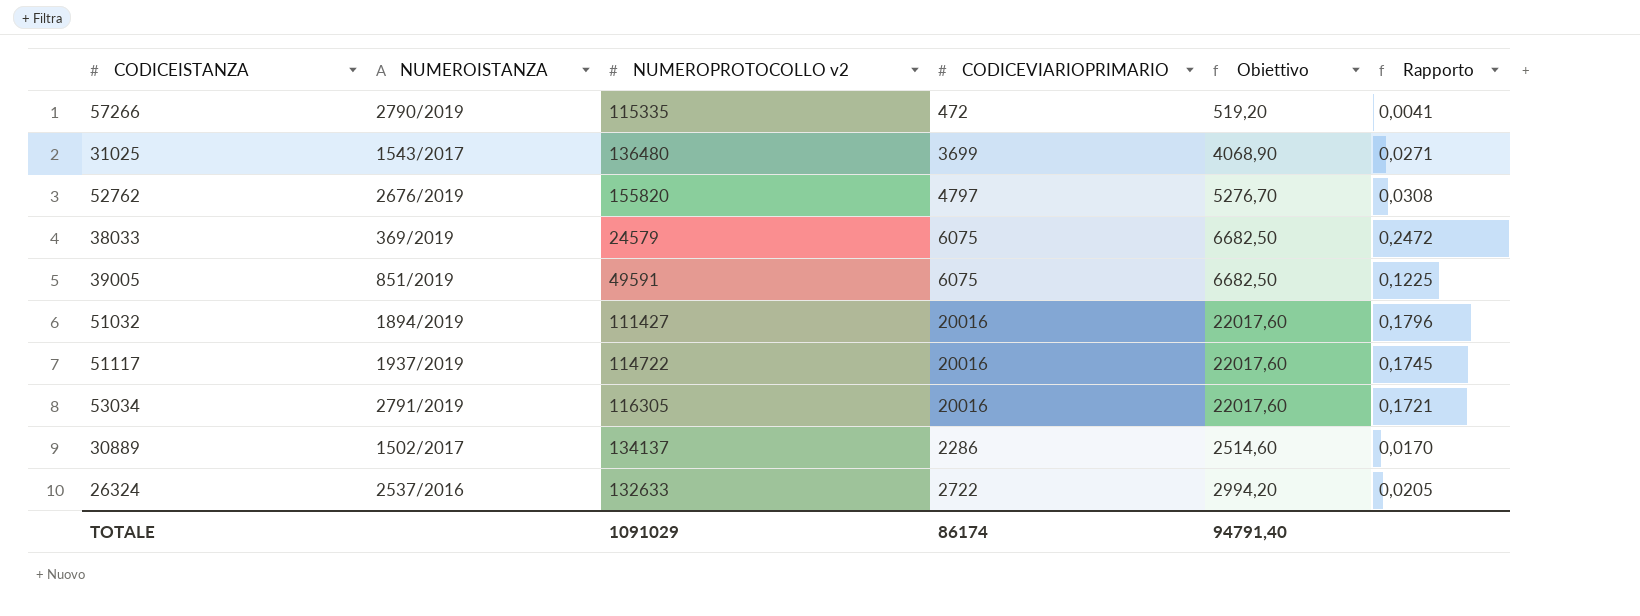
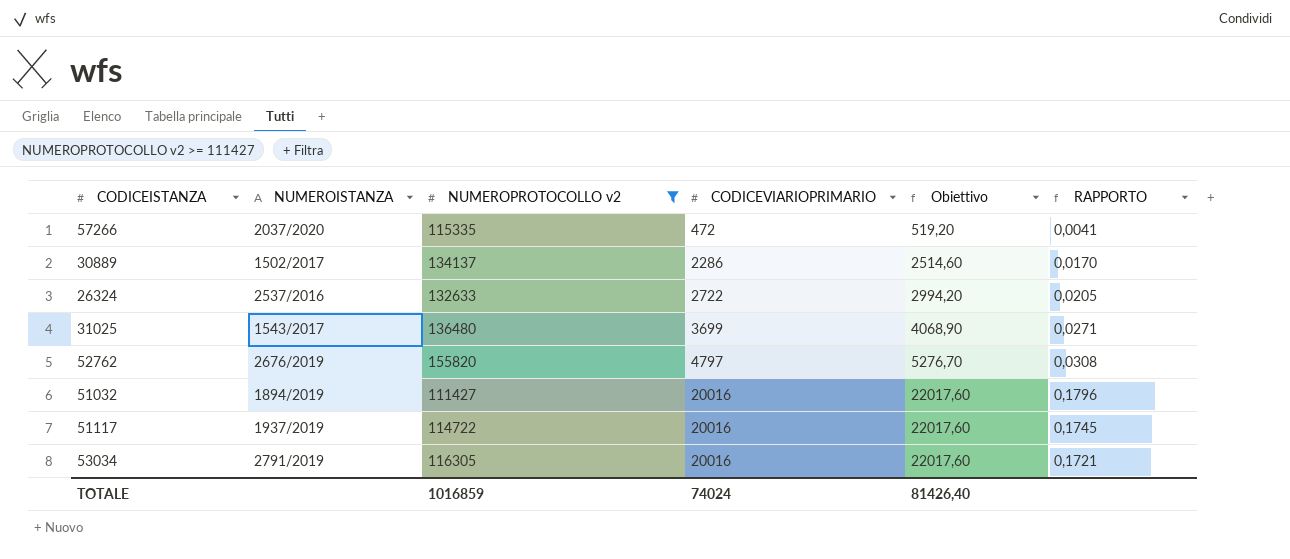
filter: none -> NUMEROPROTOCOLLO v2 >= 111427
row order: none -> CODICEVIARIOPRIMARIO ascending
column name: Rapporto -> RAPPORTO
57266 | NUMEROISTANZA: 2790/2019 -> 2037/2020
TOTALE | NUMEROPROTOCOLLO v2: 1091029 -> 1016859
TOTALE | CODICEVIARIOPRIMARIO: 86174 -> 74024
TOTALE | Obiettivo: 94791,40 -> 81426,40

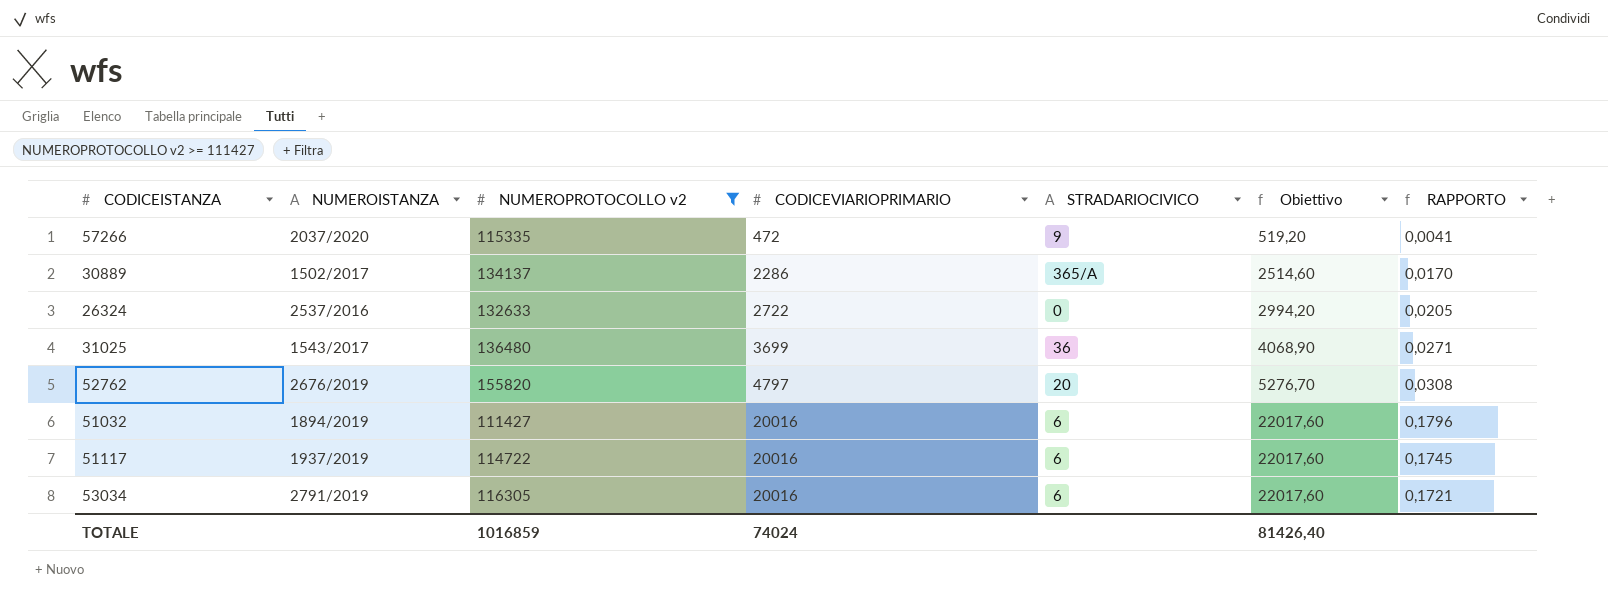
column STRADARIOCIVICO | position: none -> 5

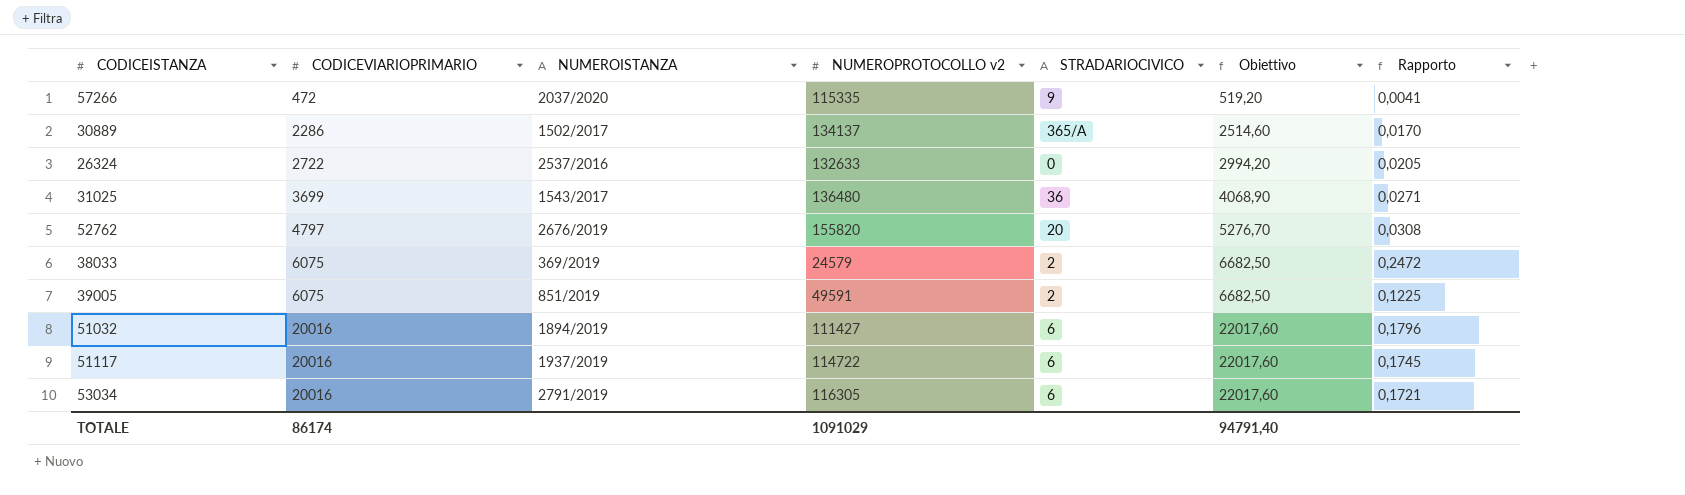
filter: NUMEROPROTOCOLLO v2 >= 111427 -> none
column CODICEVIARIOPRIMARIO | position: 4 -> 2
column name: RAPPORTO -> Rapporto
TOTALE | CODICEVIARIOPRIMARIO: 74024 -> 86174
TOTALE | NUMEROPROTOCOLLO v2: 1016859 -> 1091029
TOTALE | Obiettivo: 81426,40 -> 94791,40

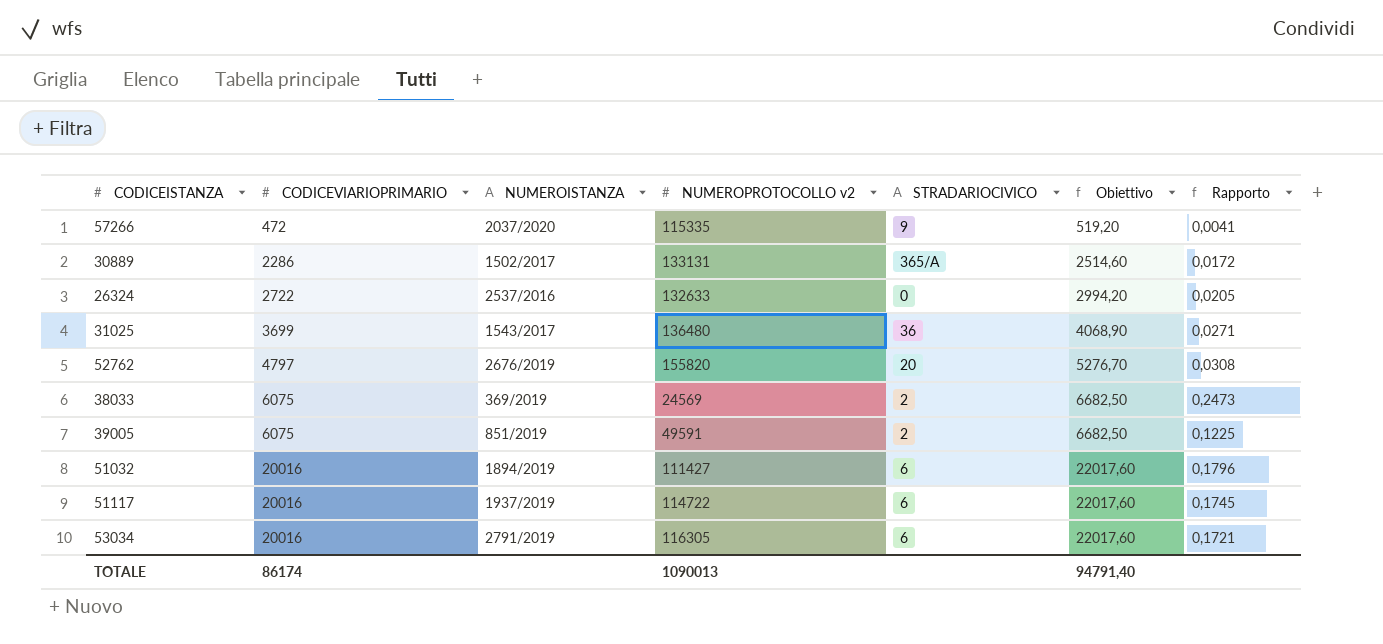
30889 | NUMEROPROTOCOLLO v2: 134137 -> 133131
30889 | Rapporto: 0,0170 -> 0,0172
38033 | NUMEROPROTOCOLLO v2: 24579 -> 24569
38033 | Rapporto: 0,2472 -> 0,2473
TOTALE | NUMEROPROTOCOLLO v2: 1091029 -> 1090013

